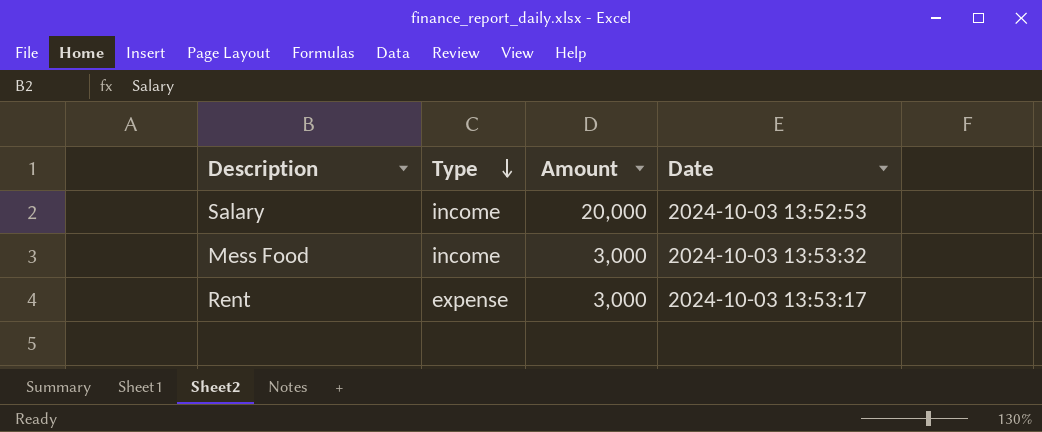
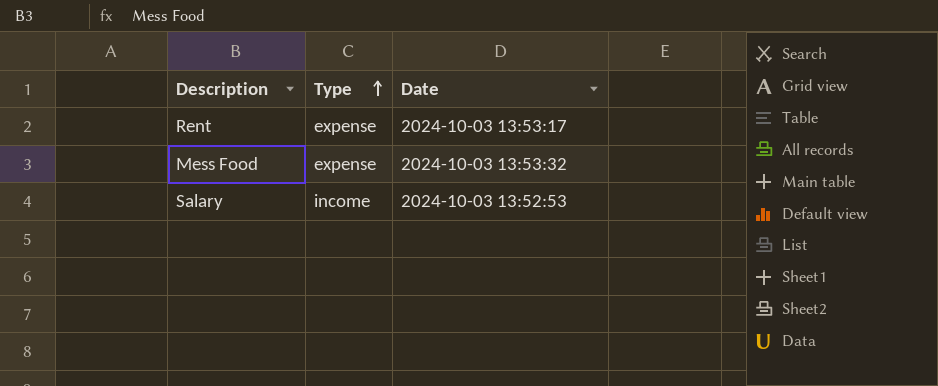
row order: Type descending -> Type ascending
column Amount | position: 3 -> none
Mess Food | Type: income -> expense

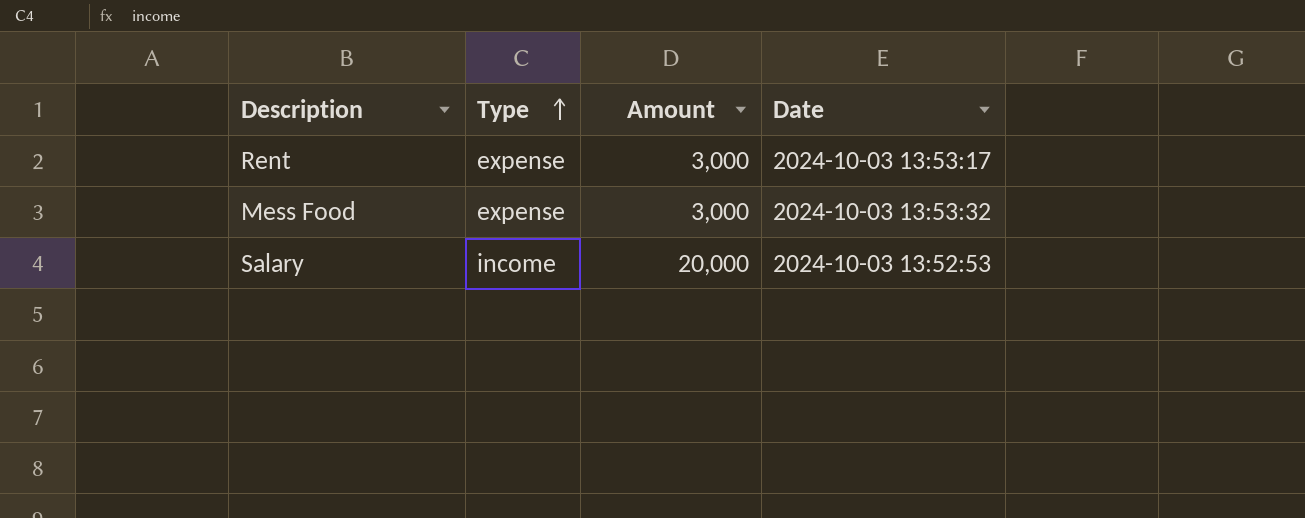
column Amount | position: none -> 3

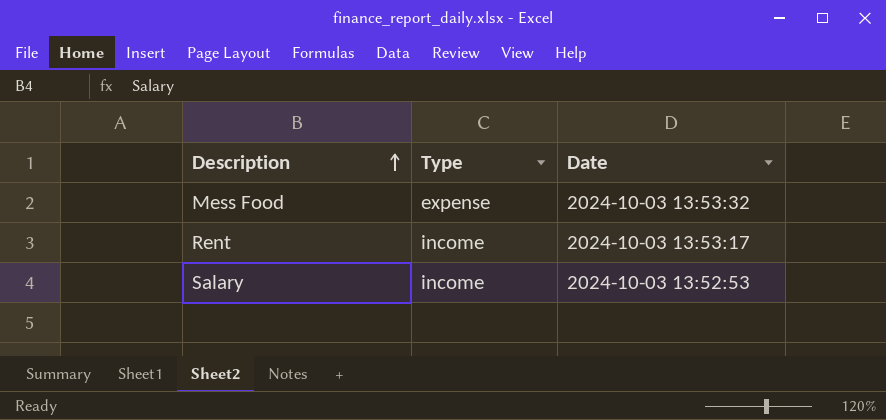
row order: Type ascending -> Description ascending
column Amount | position: 3 -> none
Rent | Type: expense -> income

